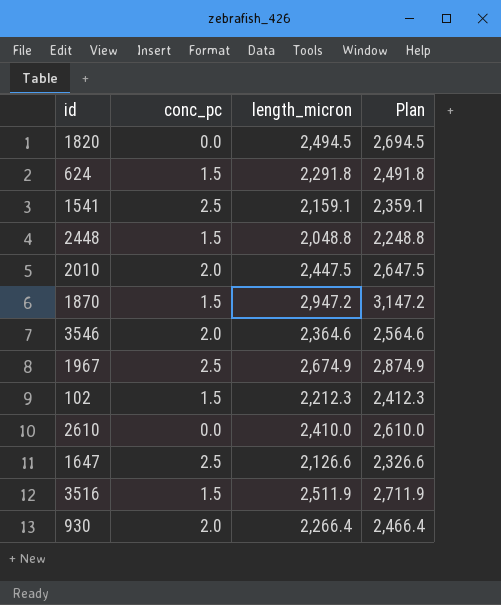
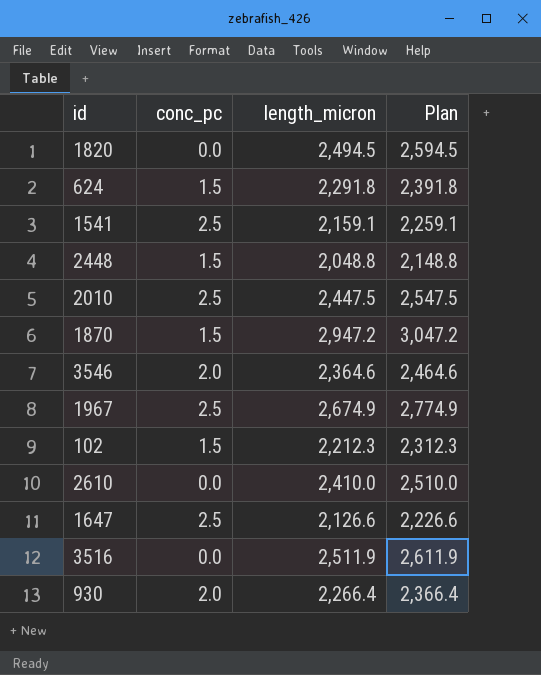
column Plan | formula: [length_micron] + 200 -> [length_micron] + 100
2010 | conc_pc: 2.0 -> 2.5
3516 | conc_pc: 1.5 -> 0.0

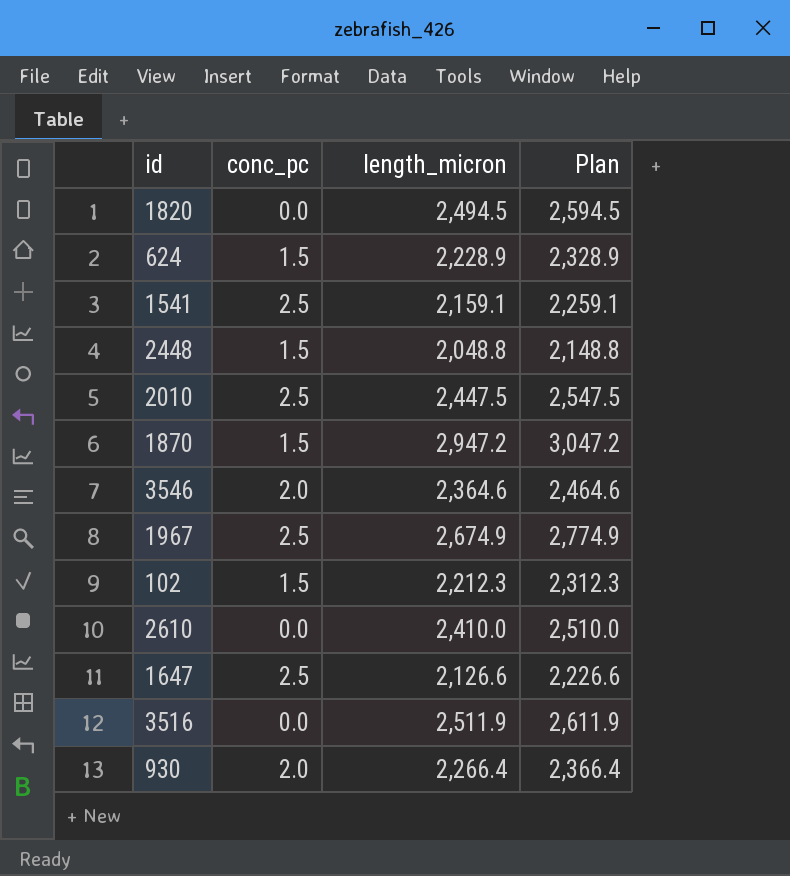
624 | length_micron: 2,291.8 -> 2,228.9
624 | Plan: 2,391.8 -> 2,328.9

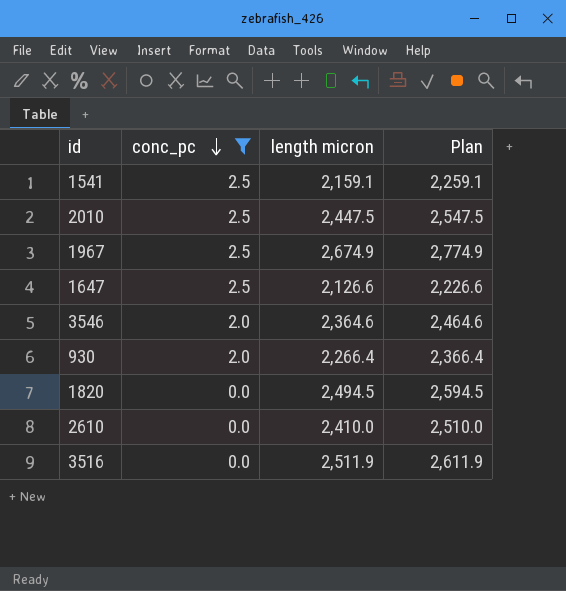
filter: none -> conc_pc != 1.5
row order: none -> conc_pc descending
column name: length_micron -> length micron

